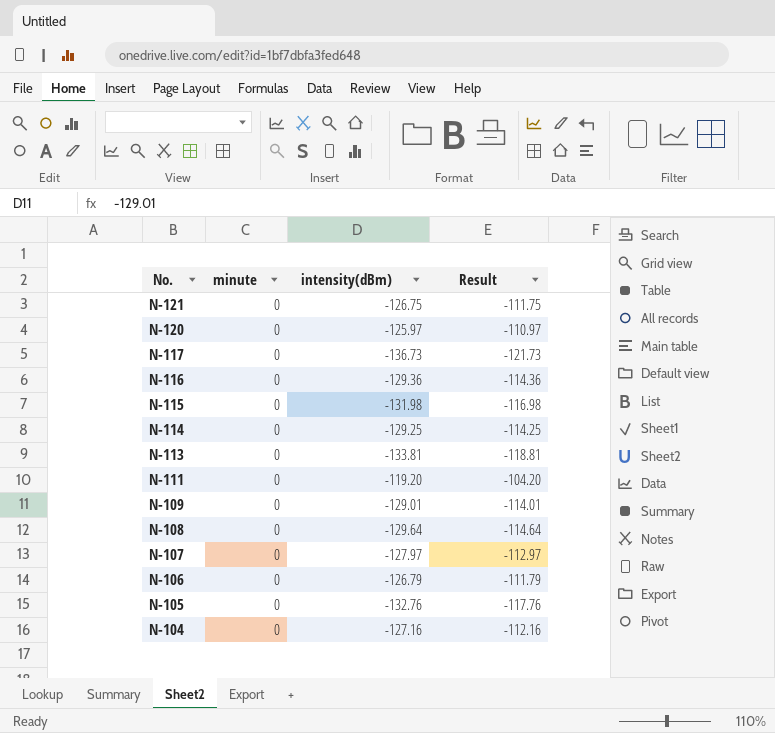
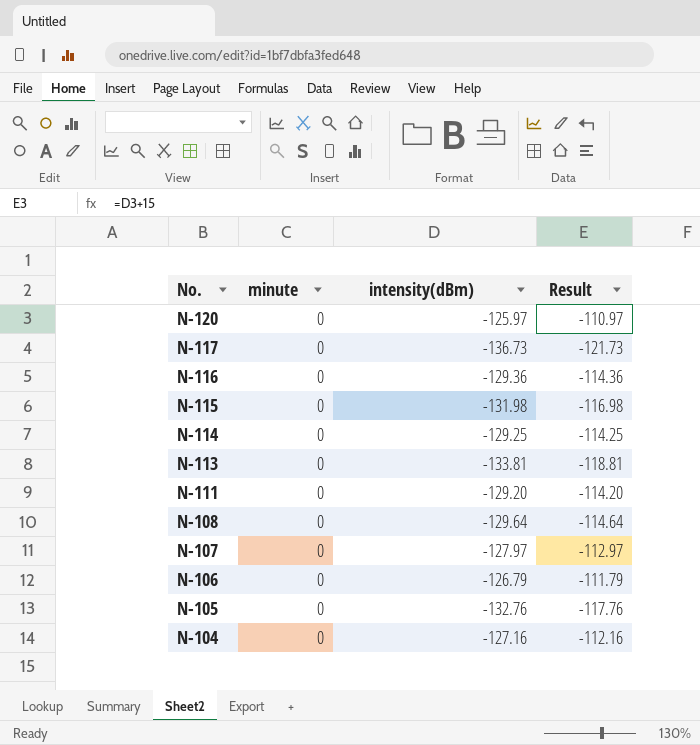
row N-121: 0 | -126.75 | -111.75 -> none
row N-109: 0 | -129.01 | -114.01 -> none
N-111 | intensity(dBm): -119.20 -> -129.20
N-111 | Result: -104.20 -> -114.20

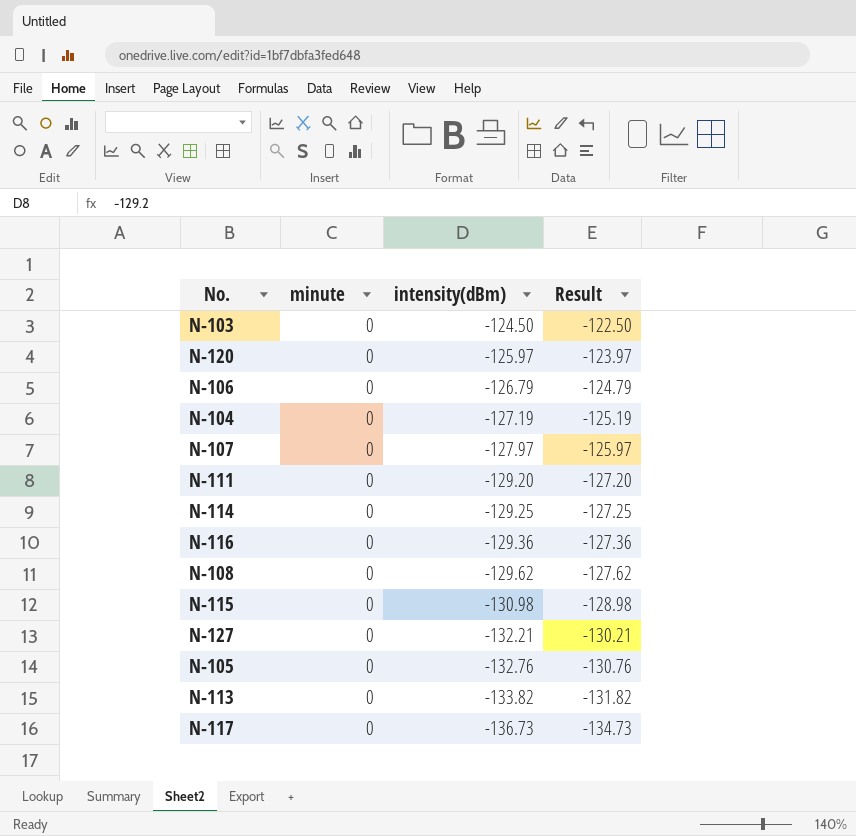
row order: No. descending -> intensity(dBm) descending
column Result | formula: [intensity(dBm)] + 15 -> [intensity(dBm)] + 2
row N-103: none -> 0 | -124.50 | -122.50
N-104 | intensity(dBm): -127.16 -> -127.19
N-108 | intensity(dBm): -129.64 -> -129.62
N-115 | intensity(dBm): -131.98 -> -130.98
row N-127: none -> 0 | -132.21 | -130.21
N-113 | intensity(dBm): -133.81 -> -133.82

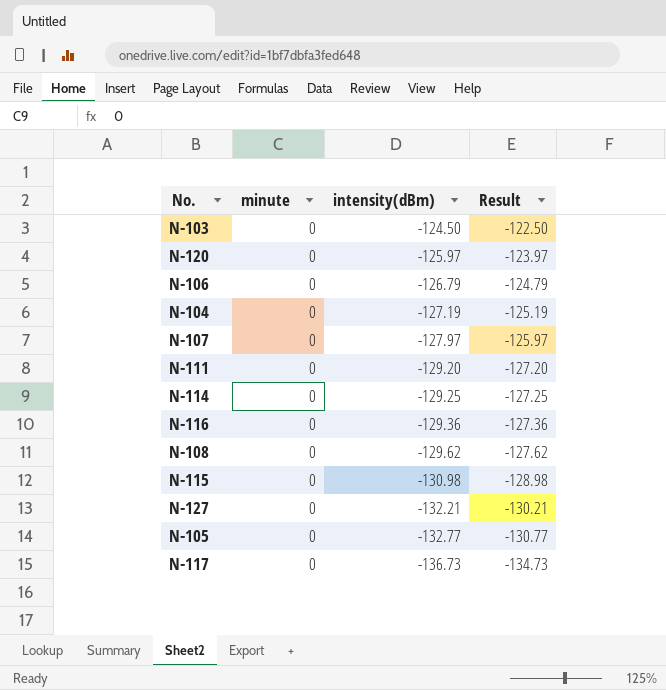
row N-113: 0 | -133.82 | -131.82 -> none
N-105 | intensity(dBm): -132.76 -> -132.77
N-105 | Result: -130.76 -> -130.77

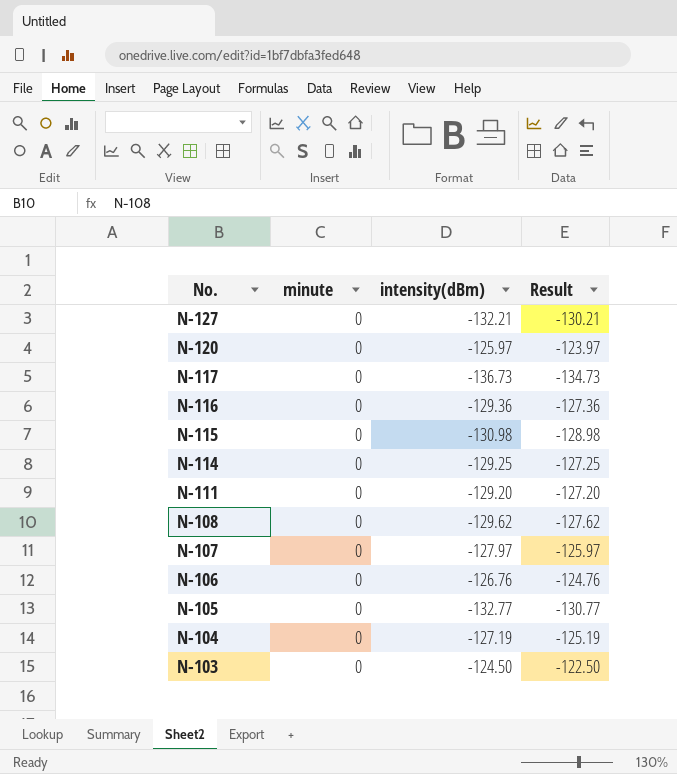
row order: intensity(dBm) descending -> No. descending
N-106 | intensity(dBm): -126.79 -> -126.76
N-106 | Result: -124.79 -> -124.76

